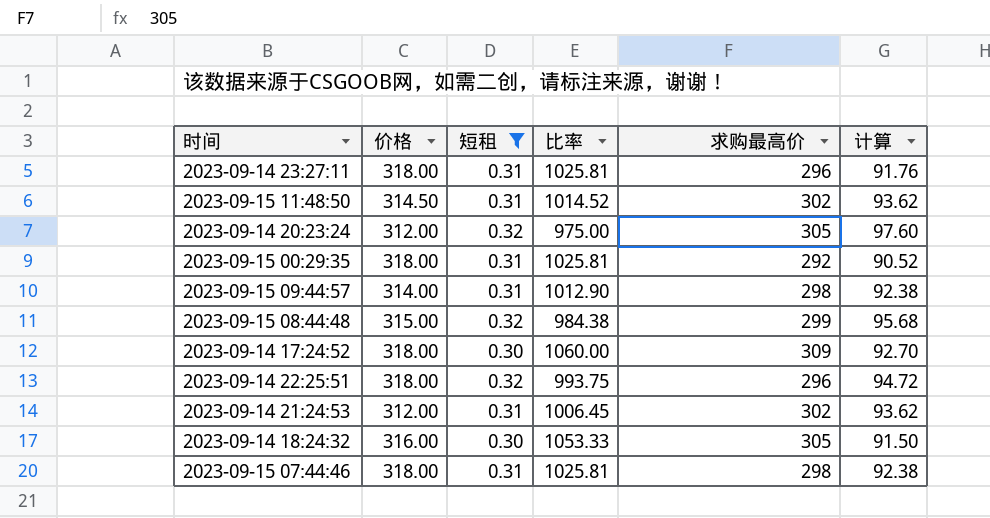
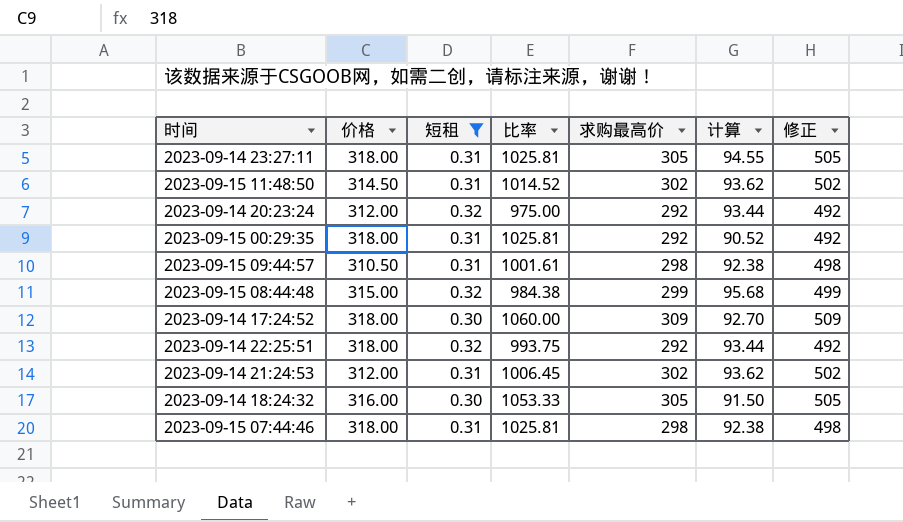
column 修正 | formula: none -> [求购最高价] + 200
2023-09-14 23:27:11 | 求购最高价: 296 -> 305
2023-09-14 23:27:11 | 计算: 91.76 -> 94.55
2023-09-14 20:23:24 | 求购最高价: 305 -> 292
2023-09-14 20:23:24 | 计算: 97.60 -> 93.44
2023-09-15 09:44:57 | 价格: 314.00 -> 310.50
2023-09-15 09:44:57 | 比率: 1012.90 -> 1001.61
2023-09-14 22:25:51 | 求购最高价: 296 -> 292
2023-09-14 22:25:51 | 计算: 94.72 -> 93.44

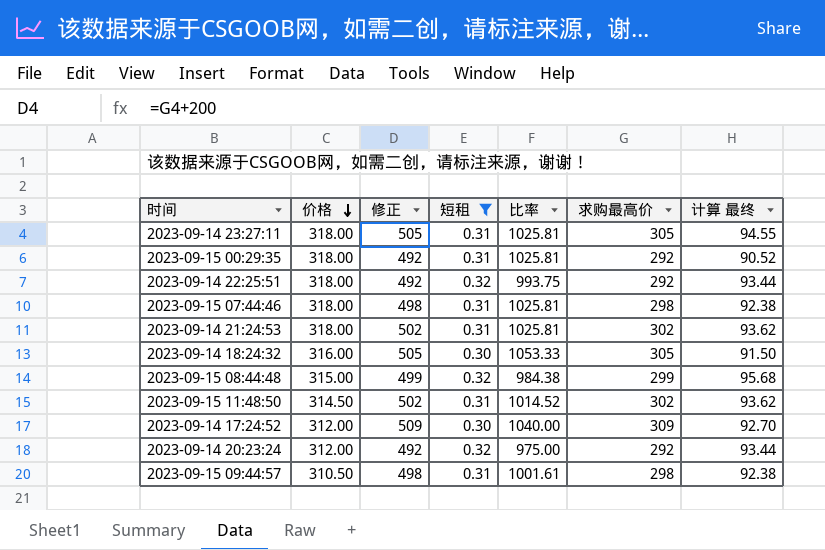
row order: none -> 价格 descending
column 修正 | position: 7 -> 3
column name: 计算 -> 计算 最终
2023-09-14 21:24:53 | 价格: 312.00 -> 318.00
2023-09-14 21:24:53 | 比率: 1006.45 -> 1025.81
2023-09-14 17:24:52 | 价格: 318.00 -> 312.00
2023-09-14 17:24:52 | 比率: 1060.00 -> 1040.00

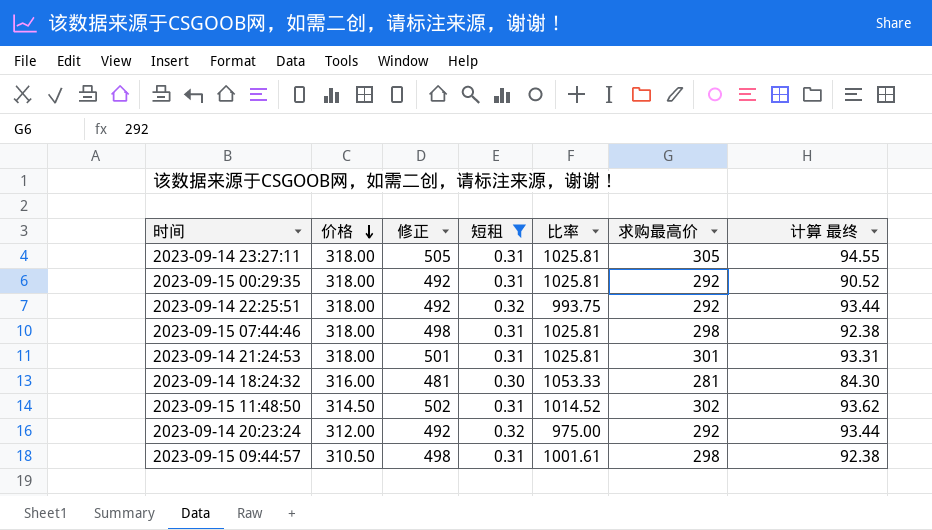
row 2023-09-15 08:44:48: 315.00 | 499 | 0.32 | 984.38 | 299 | 95.68 -> none
row 2023-09-14 17:24:52: 312.00 | 509 | 0.30 | 1040.00 | 309 | 92.70 -> none
2023-09-14 21:24:53 | 修正: 502 -> 501
2023-09-14 21:24:53 | 求购最高价: 302 -> 301
2023-09-14 21:24:53 | 计算 最终: 93.62 -> 93.31
2023-09-14 18:24:32 | 修正: 505 -> 481
2023-09-14 18:24:32 | 求购最高价: 305 -> 281
2023-09-14 18:24:32 | 计算 最终: 91.50 -> 84.30

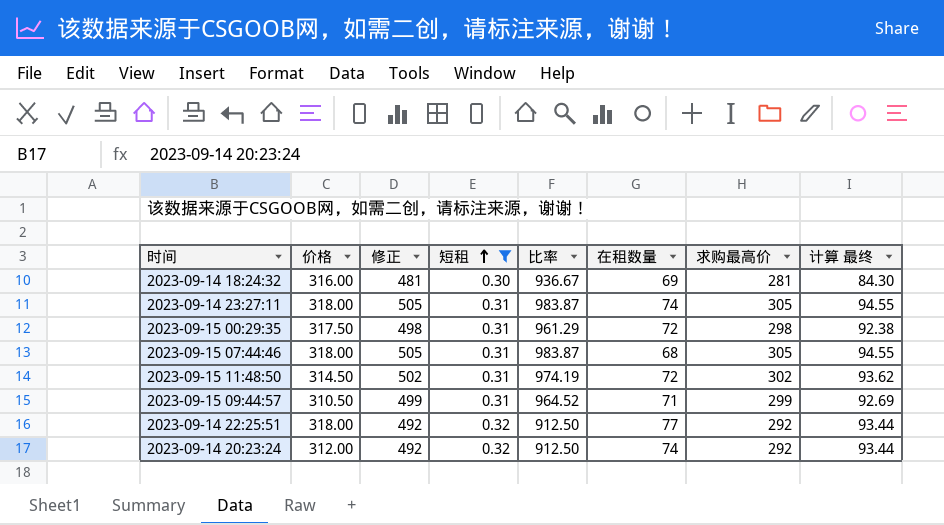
row order: 价格 descending -> 短租 ascending
column 比率 | formula: [价格] / [短租] -> [求购最高价] / [短租]
column 在租数量 | position: none -> 6
row 2023-09-14 21:24:53: 318.00 | 501 | 0.31 | 1025.81 | 301 | 93.31 -> none
2023-09-15 00:29:35 | 价格: 318.00 -> 317.50
2023-09-15 00:29:35 | 修正: 492 -> 498
2023-09-15 00:29:35 | 求购最高价: 292 -> 298
2023-09-15 00:29:35 | 计算 最终: 90.52 -> 92.38
2023-09-15 07:44:46 | 修正: 498 -> 505
2023-09-15 07:44:46 | 求购最高价: 298 -> 305
2023-09-15 07:44:46 | 计算 最终: 92.38 -> 94.55
2023-09-15 09:44:57 | 修正: 498 -> 499
2023-09-15 09:44:57 | 求购最高价: 298 -> 299
2023-09-15 09:44:57 | 计算 最终: 92.38 -> 92.69

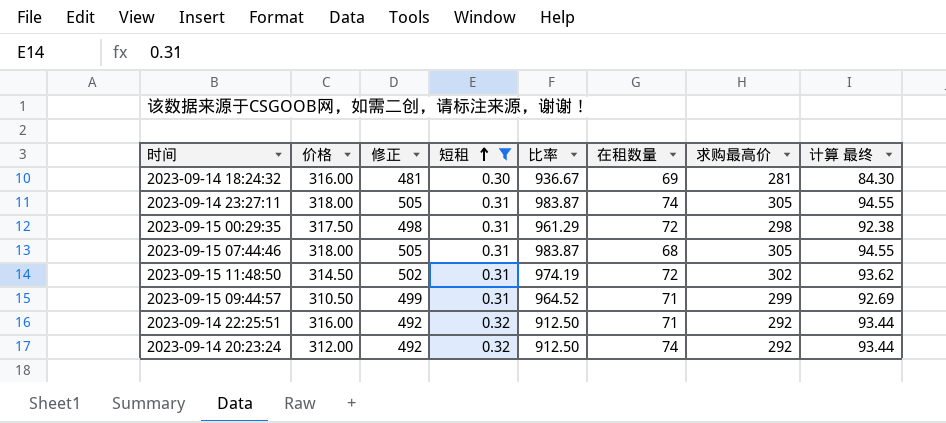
2023-09-14 22:25:51 | 价格: 318.00 -> 316.00
2023-09-14 22:25:51 | 在租数量: 77 -> 71

